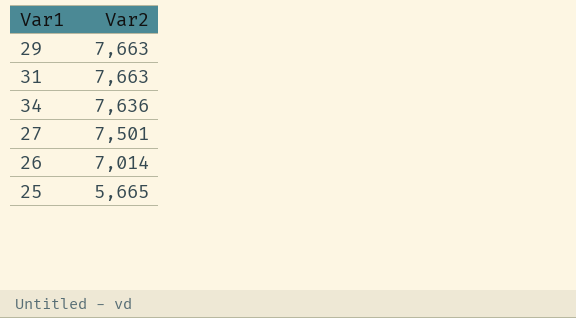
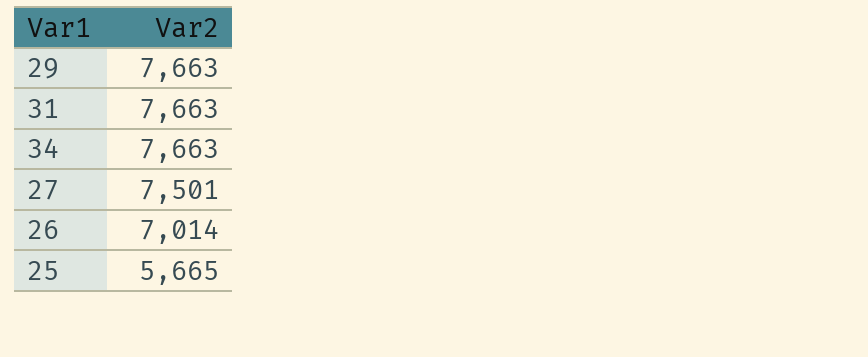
34 | Var2: 7,636 -> 7,663

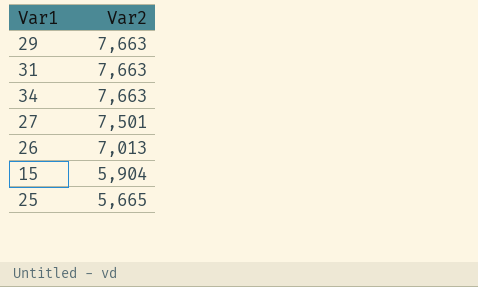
26 | Var2: 7,014 -> 7,013
row 15: none -> 5,904

